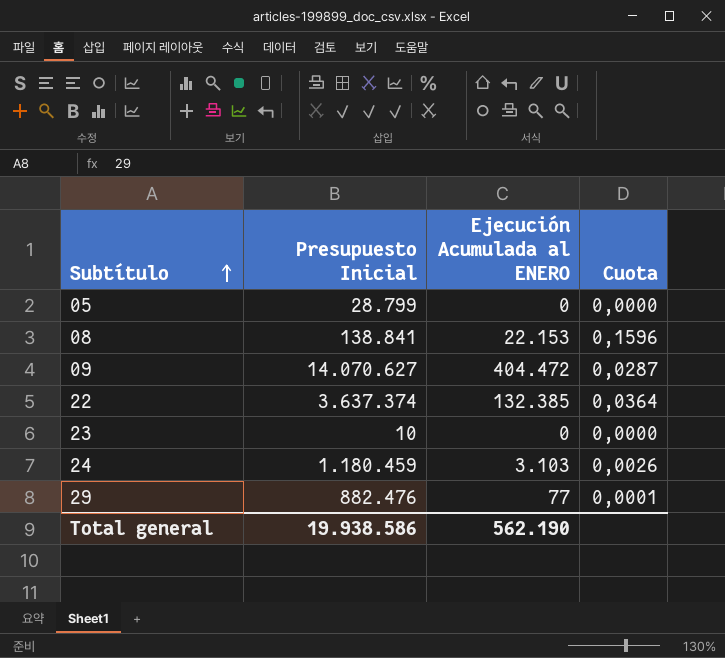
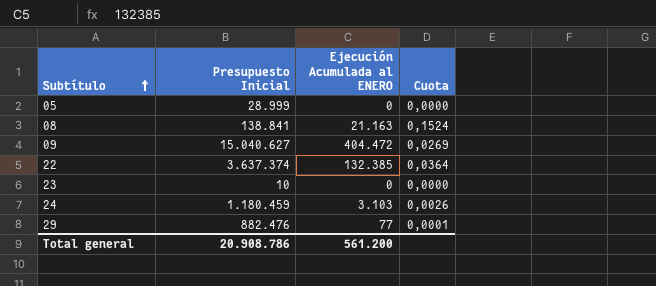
05 | Presupuesto Inicial: 28.799 -> 28.999
08 | Ejecución Acumulada al ENERO: 22.153 -> 21.163
08 | Cuota: 0,1596 -> 0,1524
09 | Presupuesto Inicial: 14.070.627 -> 15.040.627
09 | Cuota: 0,0287 -> 0,0269
Total general | Presupuesto Inicial: 19.938.586 -> 20.908.786
Total general | Ejecución Acumulada al ENERO: 562.190 -> 561.200

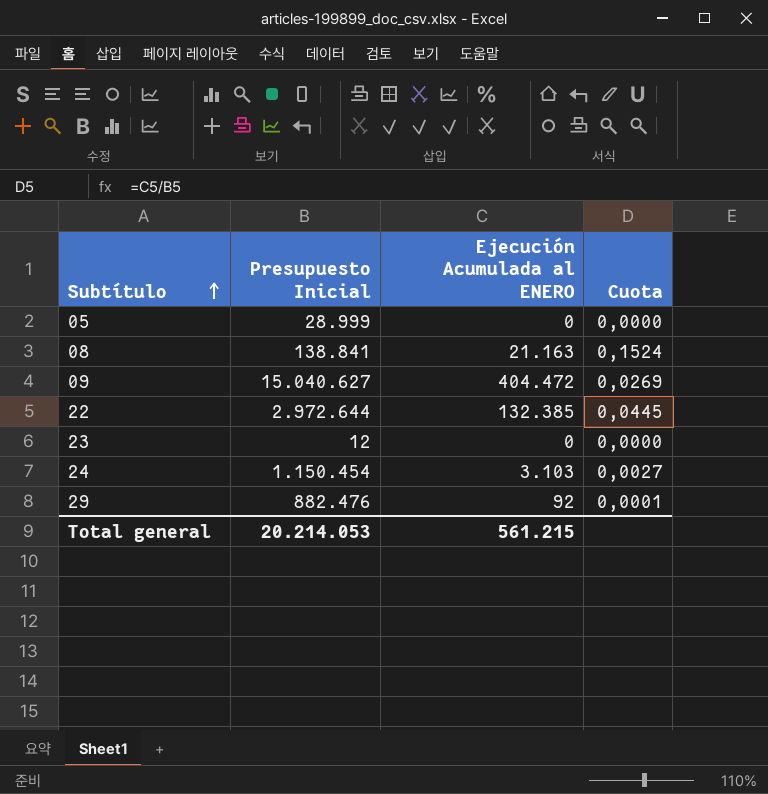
22 | Presupuesto Inicial: 3.637.374 -> 2.972.644
22 | Cuota: 0,0364 -> 0,0445
23 | Presupuesto Inicial: 10 -> 12
24 | Presupuesto Inicial: 1.180.459 -> 1.150.454
24 | Cuota: 0,0026 -> 0,0027
29 | Ejecución Acumulada al ENERO: 77 -> 92
Total general | Presupuesto Inicial: 20.908.786 -> 20.214.053
Total general | Ejecución Acumulada al ENERO: 561.200 -> 561.215

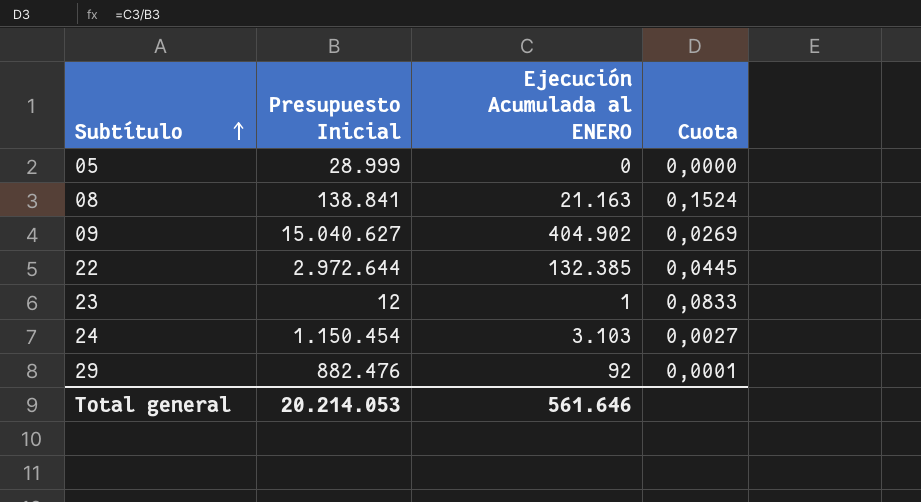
09 | Ejecución Acumulada al ENERO: 404.472 -> 404.902
23 | Ejecución Acumulada al ENERO: 0 -> 1
23 | Cuota: 0,0000 -> 0,0833
Total general | Ejecución Acumulada al ENERO: 561.215 -> 561.646

